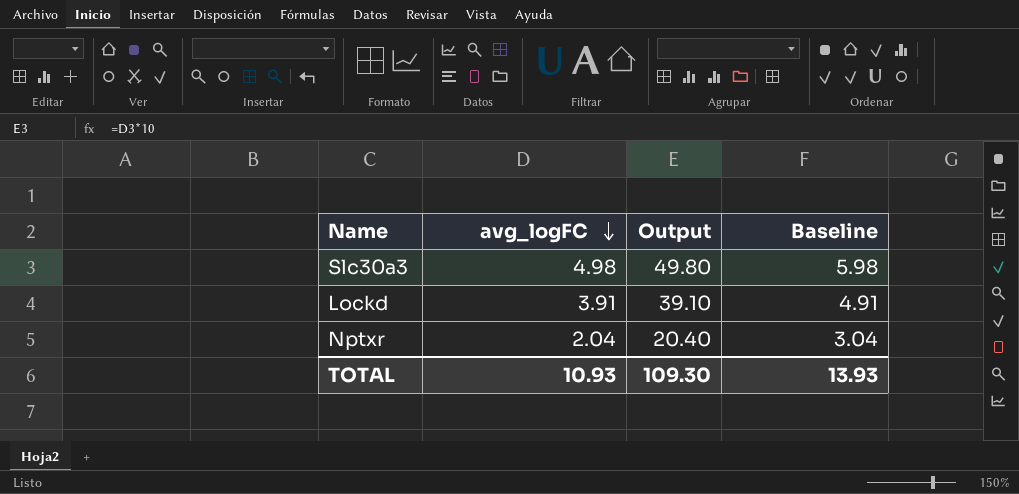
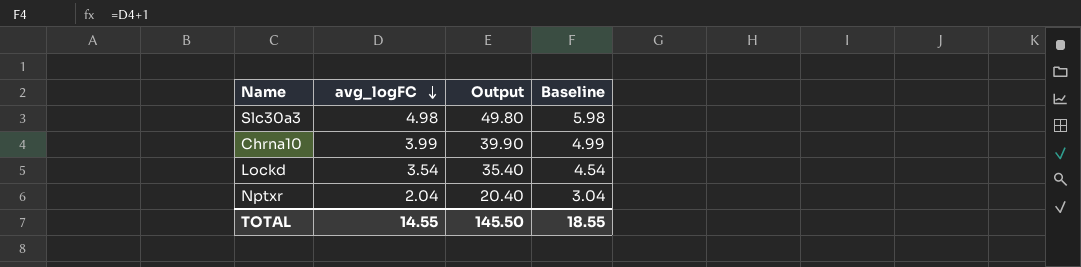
row Chrna10: none -> 3.99 | 39.90 | 4.99
Lockd | avg_logFC: 3.91 -> 3.54
Lockd | Output: 39.10 -> 35.40
Lockd | Baseline: 4.91 -> 4.54
TOTAL | avg_logFC: 10.93 -> 14.55
TOTAL | Output: 109.30 -> 145.50
TOTAL | Baseline: 13.93 -> 18.55

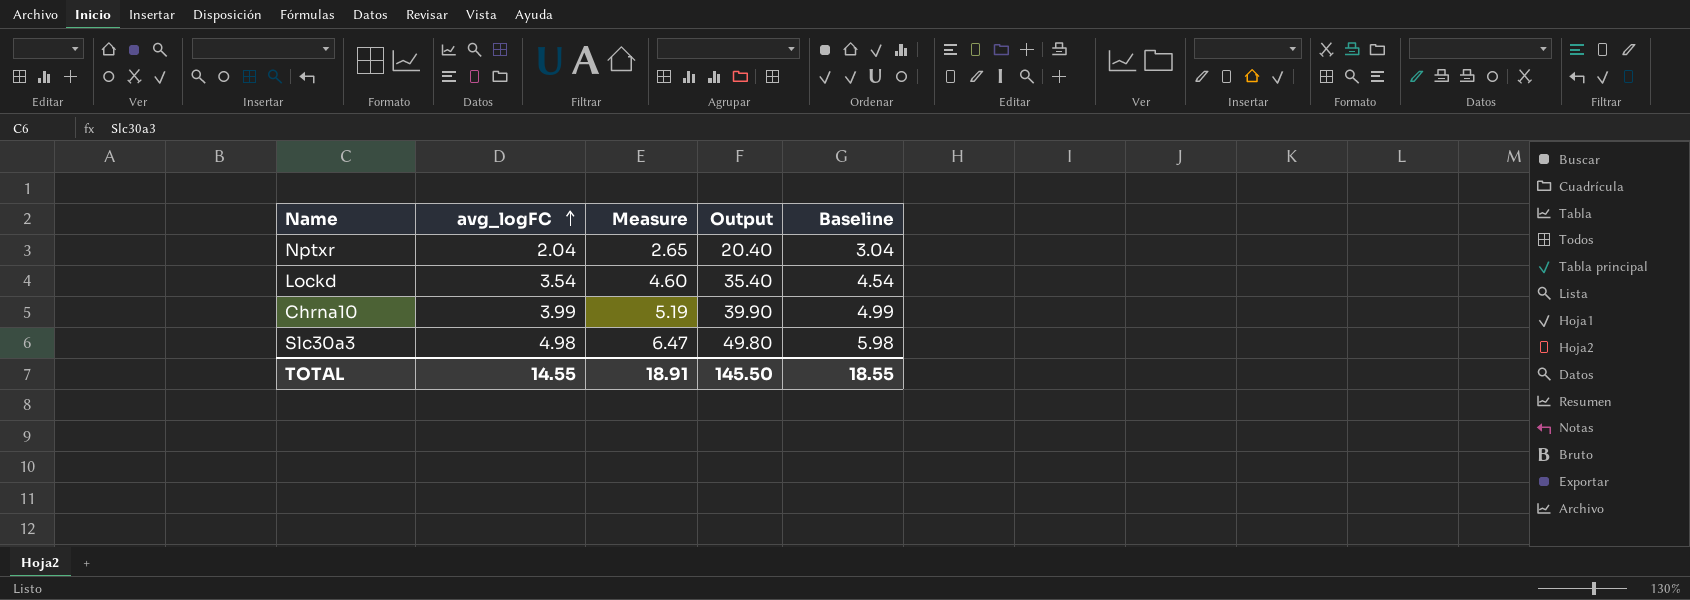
row order: avg_logFC descending -> avg_logFC ascending
column Measure | formula: none -> [avg_logFC] * 1.3

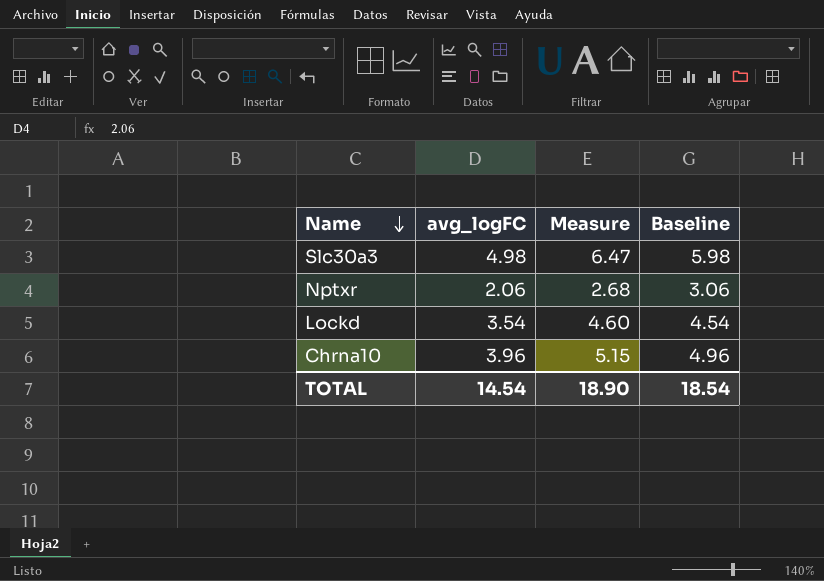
row order: avg_logFC ascending -> Name descending
column Output | formula: [avg_logFC] * 10 -> none
Nptxr | avg_logFC: 2.04 -> 2.06
Nptxr | Measure: 2.65 -> 2.68
Nptxr | Baseline: 3.04 -> 3.06
Chrna10 | avg_logFC: 3.99 -> 3.96
Chrna10 | Measure: 5.19 -> 5.15
Chrna10 | Baseline: 4.99 -> 4.96
TOTAL | avg_logFC: 14.55 -> 14.54
TOTAL | Measure: 18.91 -> 18.90
TOTAL | Baseline: 18.55 -> 18.54

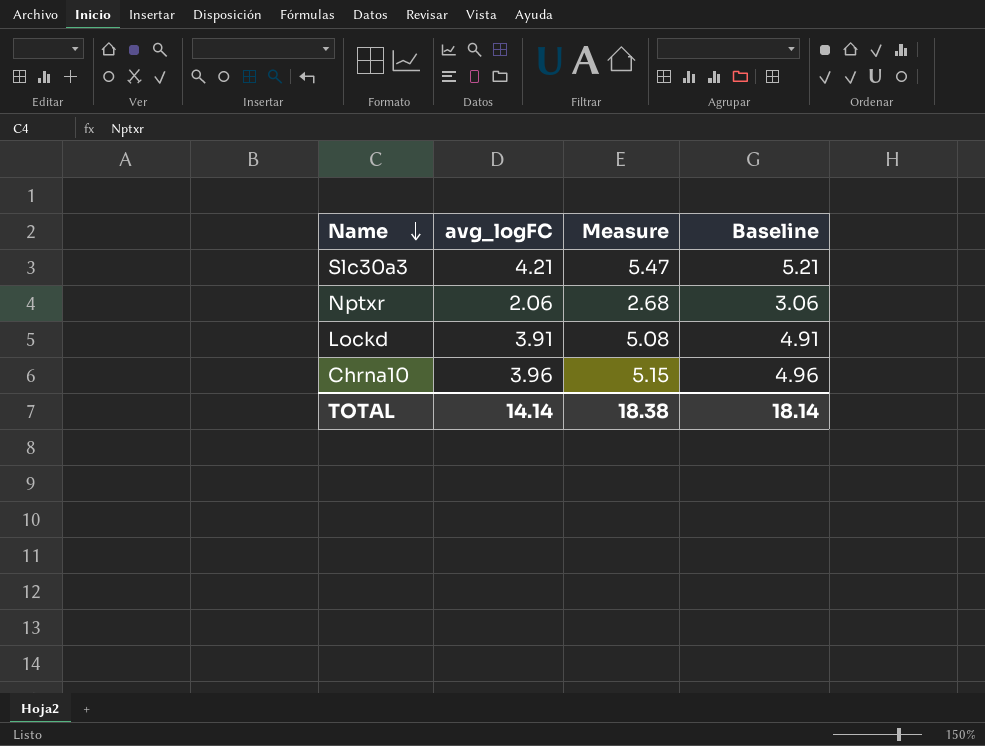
Slc30a3 | avg_logFC: 4.98 -> 4.21
Slc30a3 | Measure: 6.47 -> 5.47
Slc30a3 | Baseline: 5.98 -> 5.21
Lockd | avg_logFC: 3.54 -> 3.91
Lockd | Measure: 4.60 -> 5.08
Lockd | Baseline: 4.54 -> 4.91
TOTAL | avg_logFC: 14.54 -> 14.14
TOTAL | Measure: 18.90 -> 18.38
TOTAL | Baseline: 18.54 -> 18.14

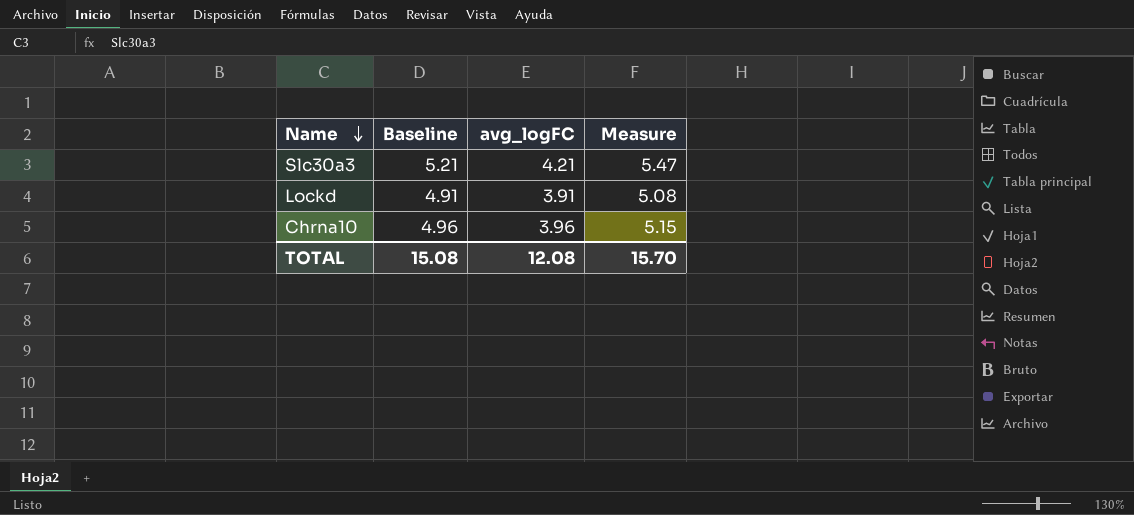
column Baseline | position: 4 -> 2
row Nptxr: 2.06 | 2.68 | 3.06 -> none
TOTAL | Baseline: 18.14 -> 15.08
TOTAL | avg_logFC: 14.14 -> 12.08
TOTAL | Measure: 18.38 -> 15.70

